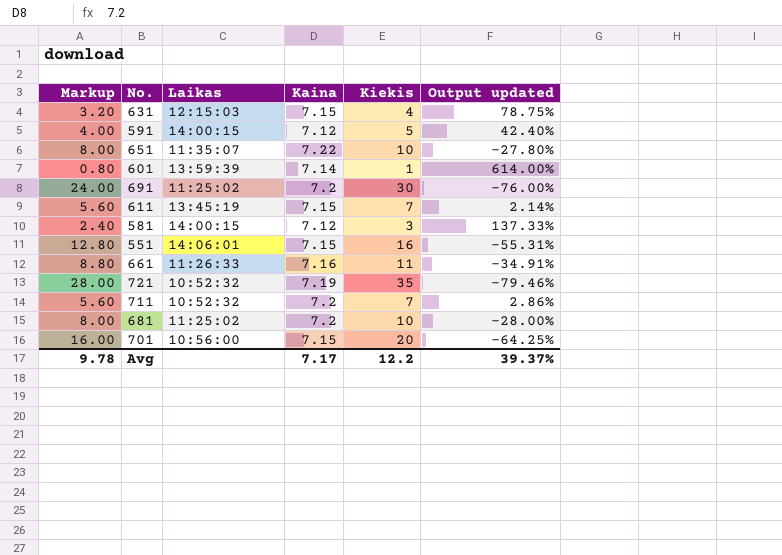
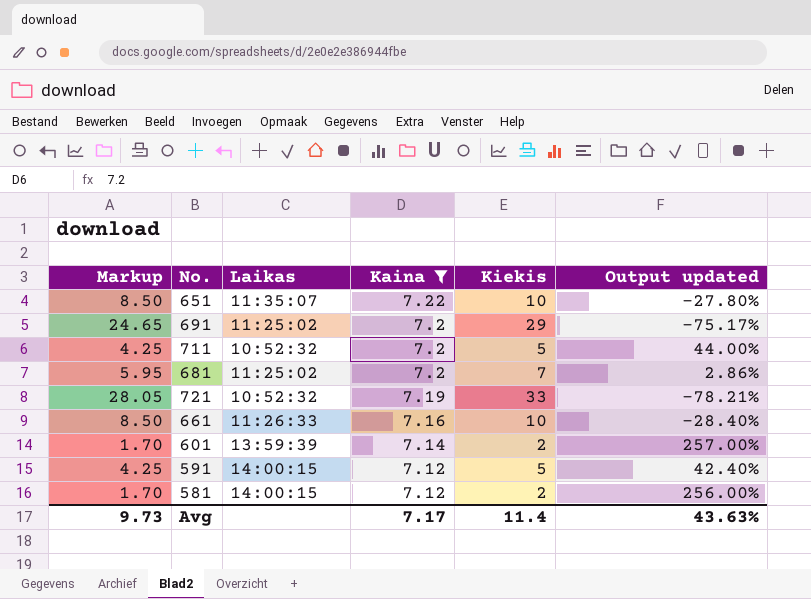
filter: none -> Kaina != 7.15
row order: none -> Kaina descending
column Markup | formula: [Kiekis] * 0.8 -> [Kiekis] * 0.85
691 | Kiekis: 30 -> 29
691 | Output updated: -76.00% -> -75.17%
711 | Kiekis: 7 -> 5
711 | Output updated: 2.86% -> 44.00%
681 | Kiekis: 10 -> 7
681 | Output updated: -28.00% -> 2.86%
721 | Kiekis: 35 -> 33
721 | Output updated: -79.46% -> -78.21%
661 | Kiekis: 11 -> 10
661 | Output updated: -34.91% -> -28.40%
601 | Kiekis: 1 -> 2
601 | Output updated: 614.00% -> 257.00%
581 | Kiekis: 3 -> 2
581 | Output updated: 137.33% -> 256.00%
Avg | Markup: 9.78 -> 9.73
Avg | Kiekis: 12.2 -> 11.4
Avg | Output updated: 39.37% -> 43.63%

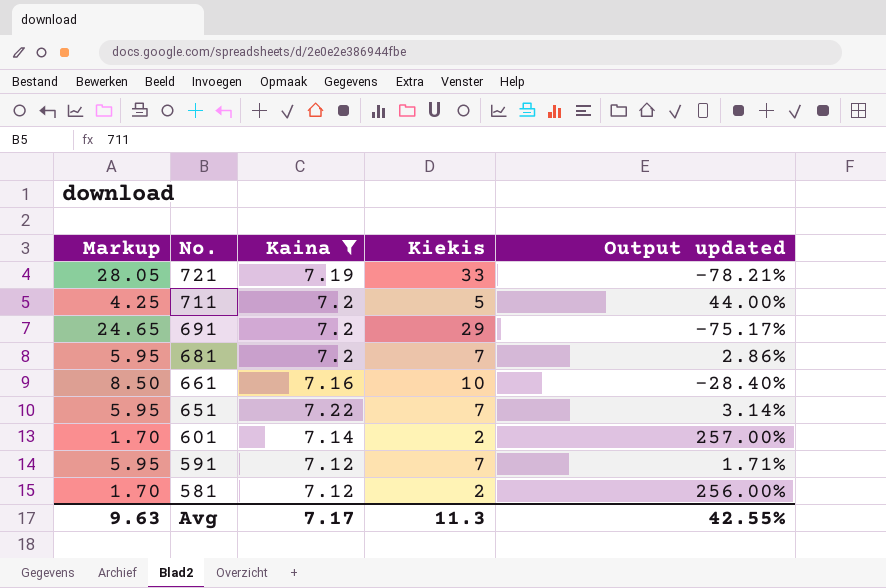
row order: Kaina descending -> No. descending
column Laikas | position: 3 -> none
651 | Markup: 8.50 -> 5.95
651 | Kiekis: 10 -> 7
651 | Output updated: -27.80% -> 3.14%
591 | Markup: 4.25 -> 5.95
591 | Kiekis: 5 -> 7
591 | Output updated: 42.40% -> 1.71%
Avg | Markup: 9.73 -> 9.63
Avg | Kiekis: 11.4 -> 11.3
Avg | Output updated: 43.63% -> 42.55%

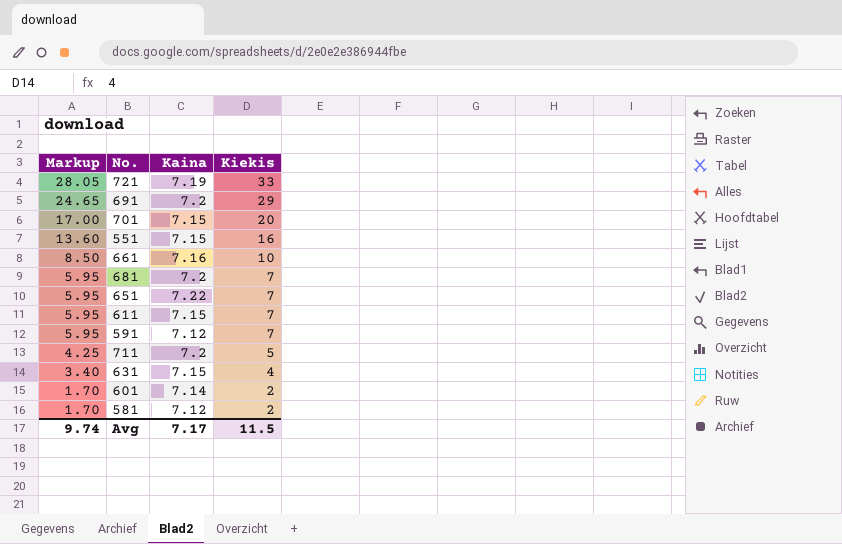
filter: Kaina != 7.15 -> none
row order: No. descending -> Markup descending
column Output updated | formula: ([Kaina] - [Kiekis]) / [Kiekis] -> none
Avg | Markup: 9.63 -> 9.74
Avg | Kiekis: 11.3 -> 11.5

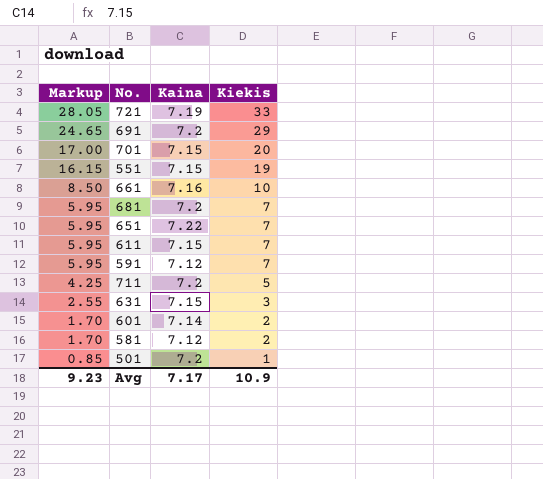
551 | Markup: 13.60 -> 16.15
551 | Kiekis: 16 -> 19
631 | Markup: 3.40 -> 2.55
631 | Kiekis: 4 -> 3
row 501: none -> 0.85 | 7.2 | 1
Avg | Markup: 9.74 -> 9.23
Avg | Kiekis: 11.5 -> 10.9

